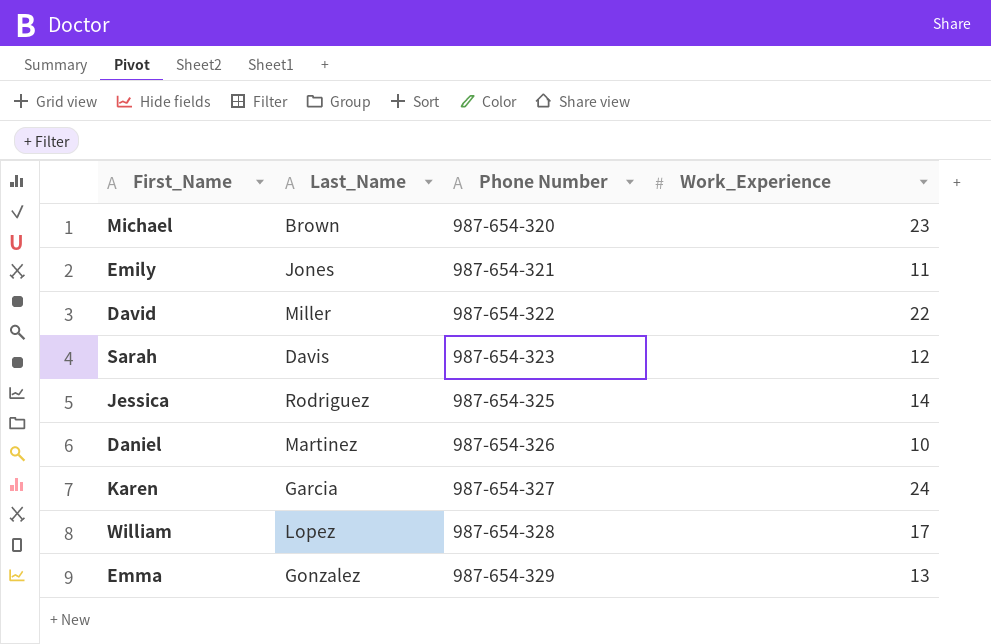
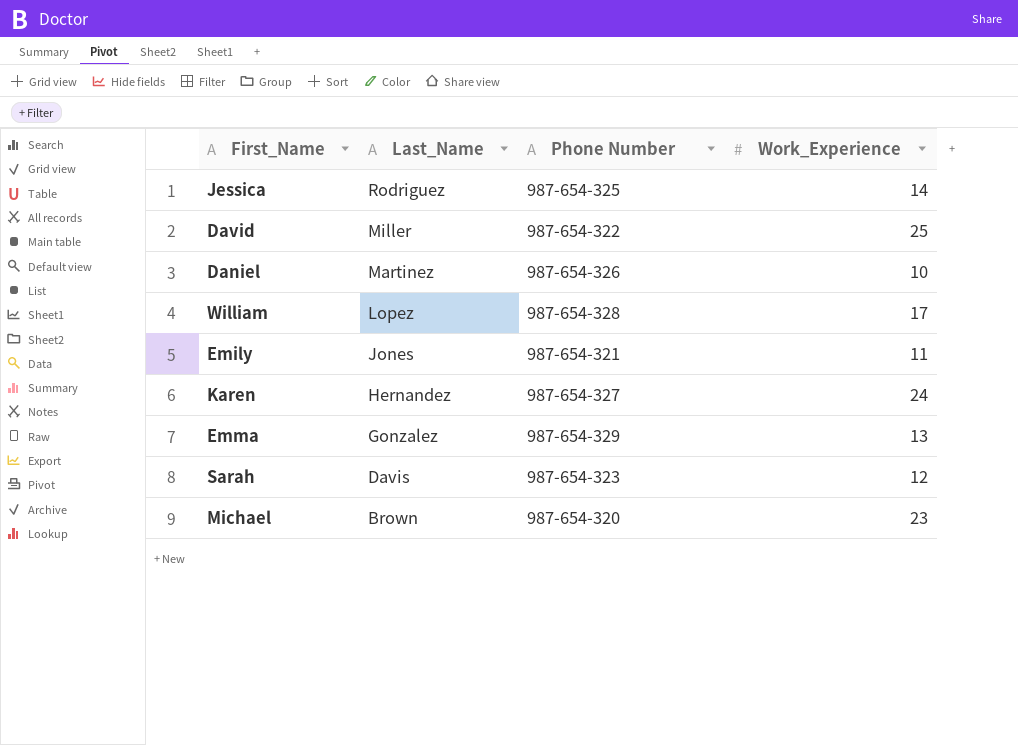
row order: Phone Number ascending -> Last_Name descending
David | Work_Experience: 22 -> 25
Karen | Last_Name: Garcia -> Hernandez

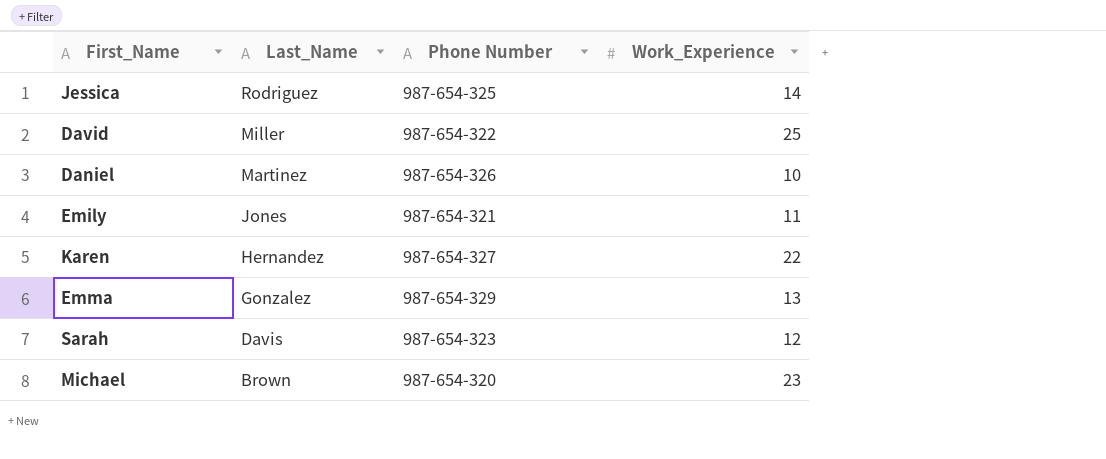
row William: Lopez | 987-654-328 | 17 -> none
Karen | Work_Experience: 24 -> 22

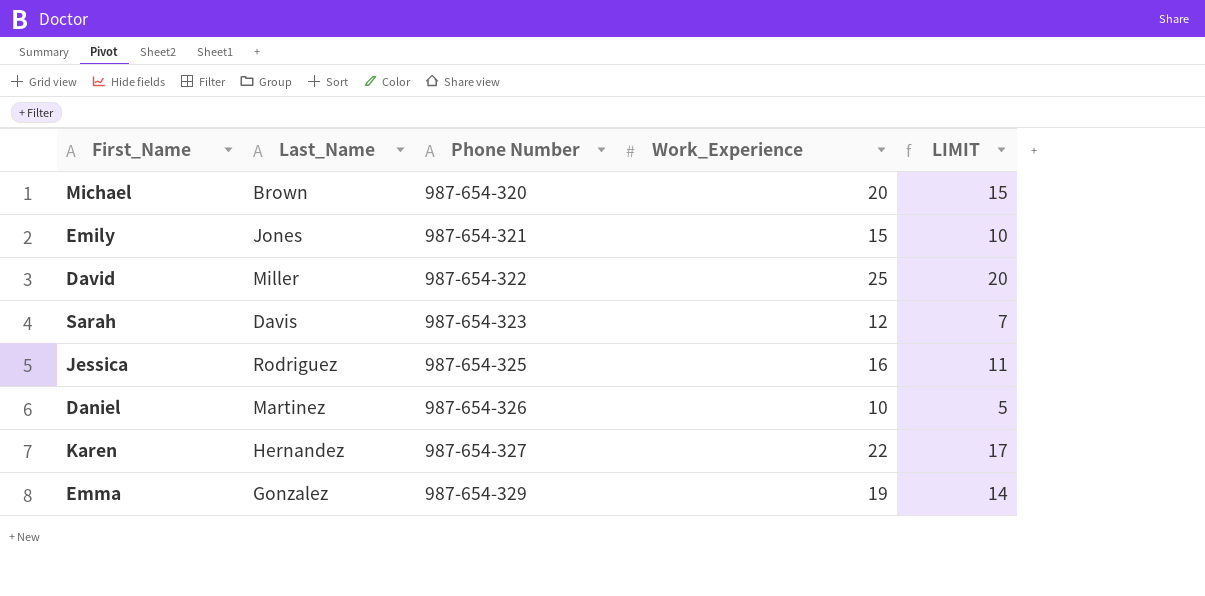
row order: Last_Name descending -> Phone Number ascending
column LIMIT | formula: none -> [Work_Experience] - 5
Michael | Work_Experience: 23 -> 20
Emily | Work_Experience: 11 -> 15
Jessica | Work_Experience: 14 -> 16
Emma | Work_Experience: 13 -> 19

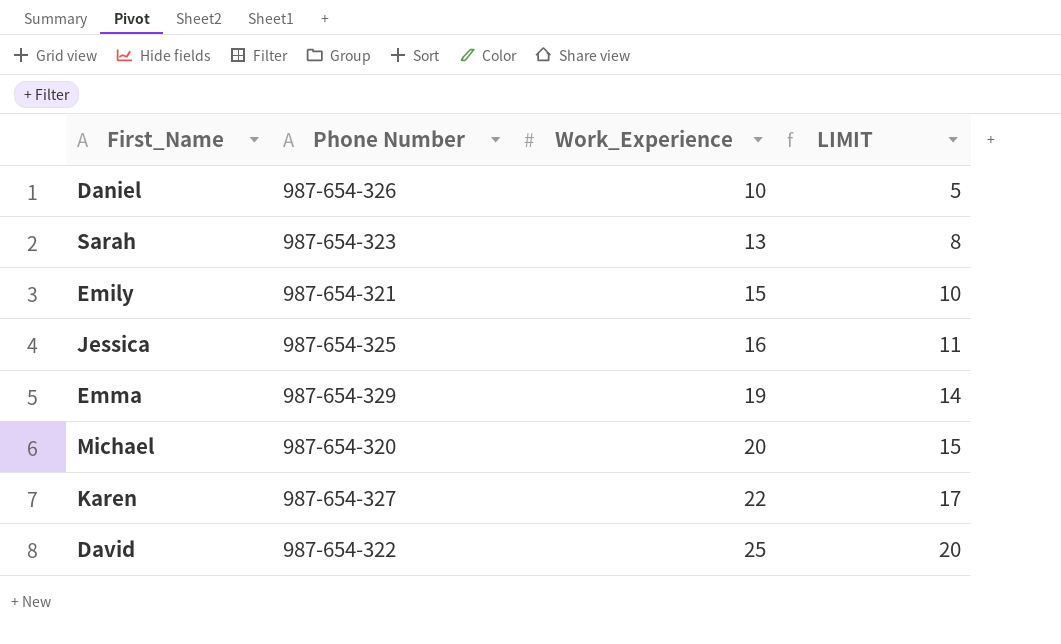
row order: Phone Number ascending -> Work_Experience ascending
column Last_Name | position: 2 -> none
Sarah | Work_Experience: 12 -> 13
Sarah | LIMIT: 7 -> 8

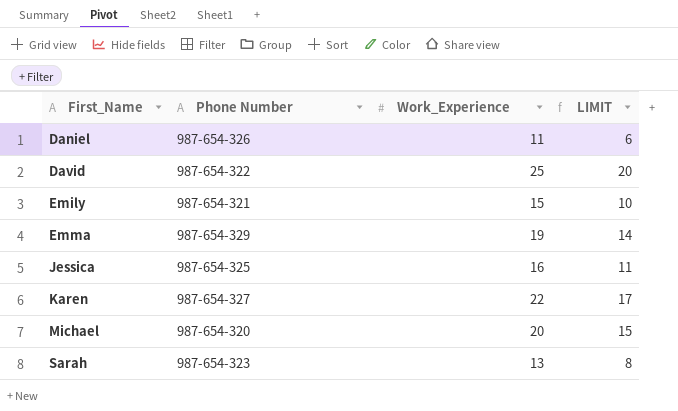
row order: Work_Experience ascending -> First_Name ascending
Daniel | Work_Experience: 10 -> 11
Daniel | LIMIT: 5 -> 6

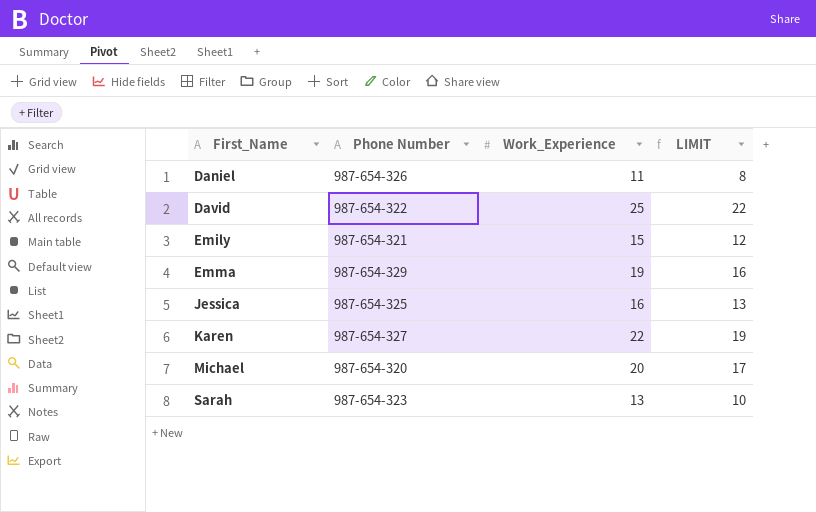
column LIMIT | formula: [Work_Experience] - 5 -> [Work_Experience] - 3

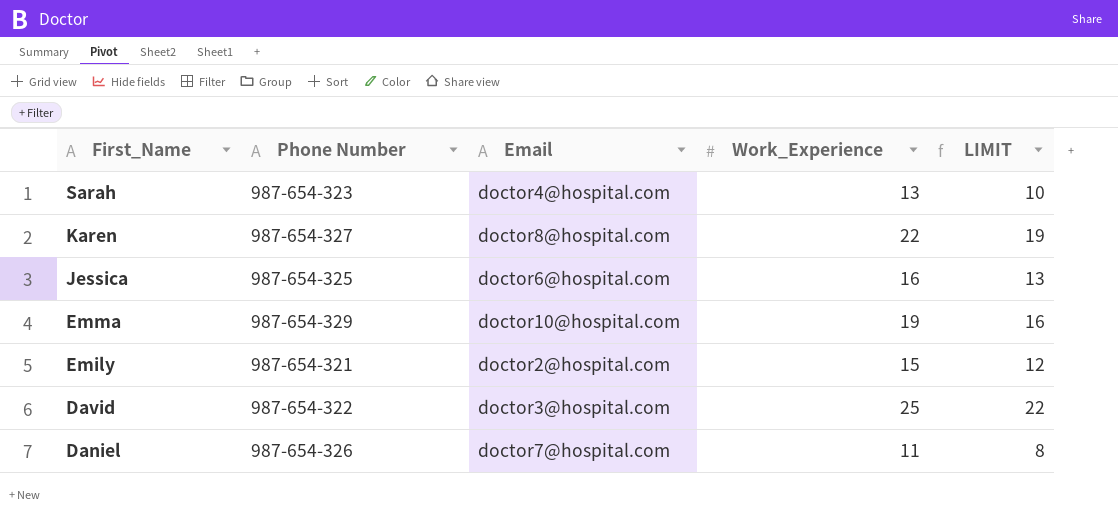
row order: First_Name ascending -> First_Name descending
column Email | position: none -> 3
row Michael: 987-654-320 | 20 | 17 -> none

